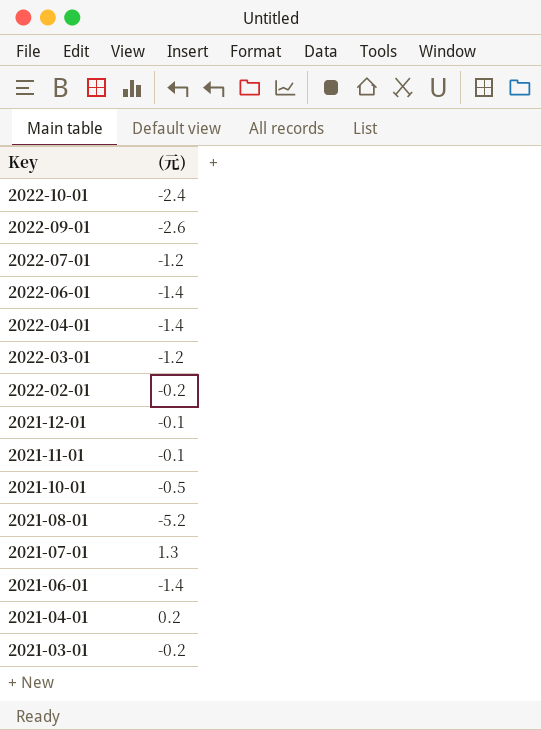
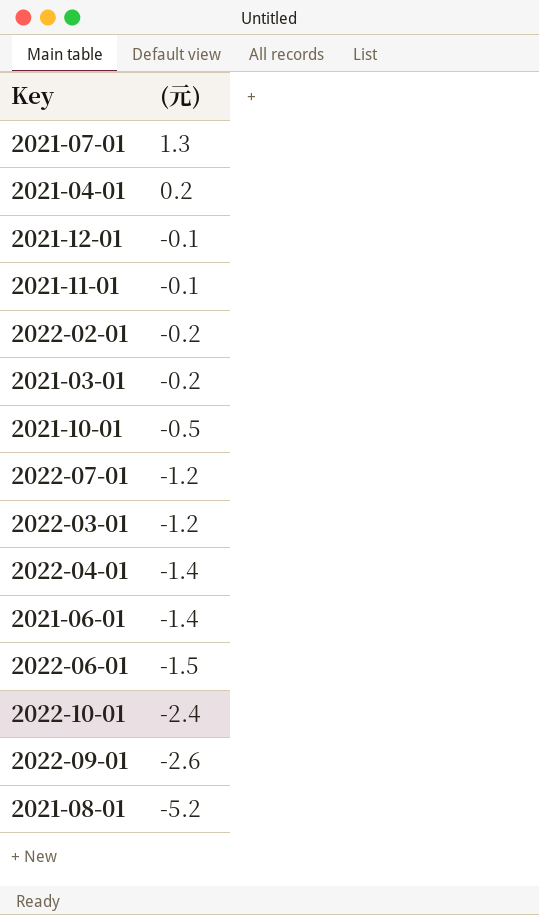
row order: Key descending -> (元) descending
2022-06-01 | (元): -1.4 -> -1.5

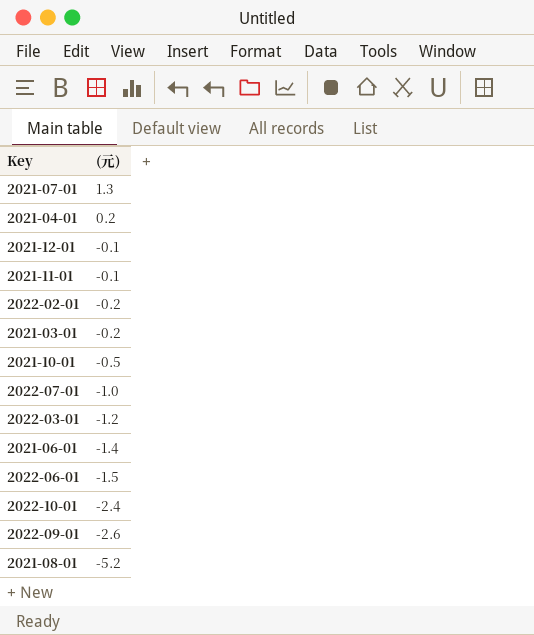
row 2022-04-01: -1.4 -> none
2022-07-01 | (元): -1.2 -> -1.0

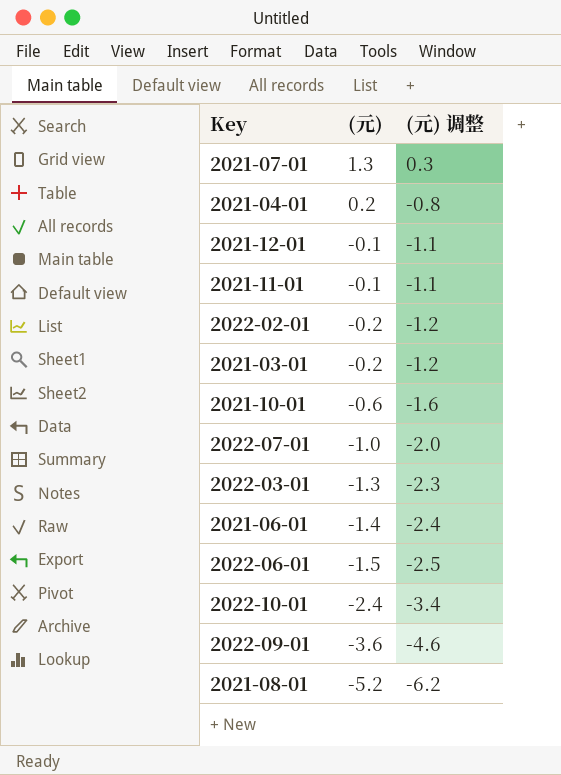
column (元) 调整 | formula: none -> [(元)] - 1
2021-10-01 | (元): -0.5 -> -0.6
2022-03-01 | (元): -1.2 -> -1.3
2022-09-01 | (元): -2.6 -> -3.6

